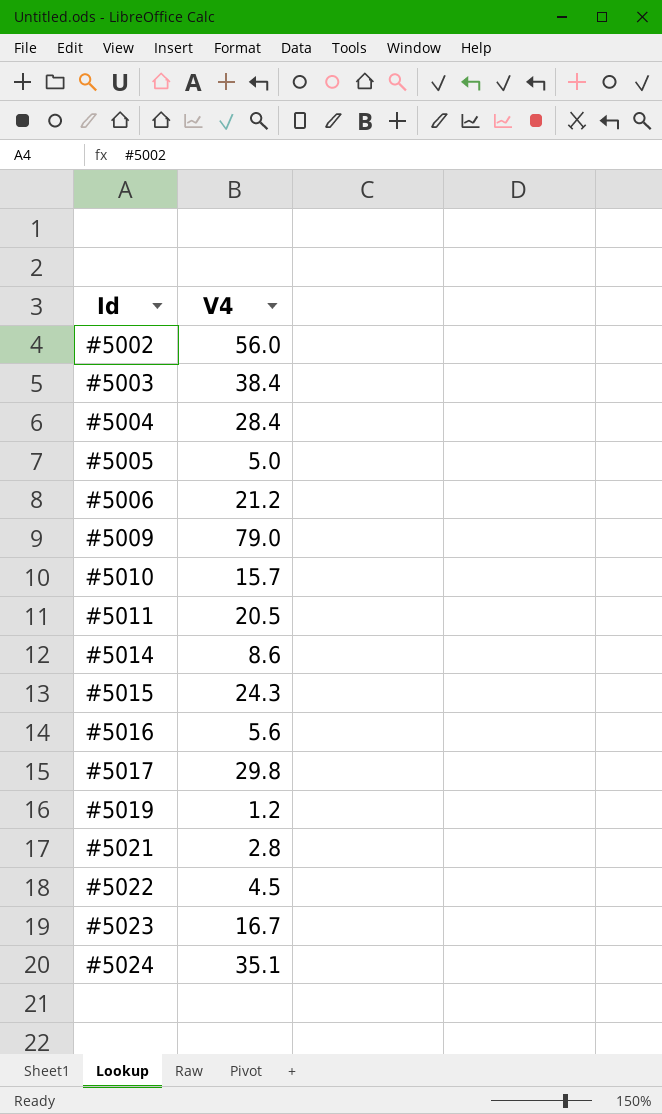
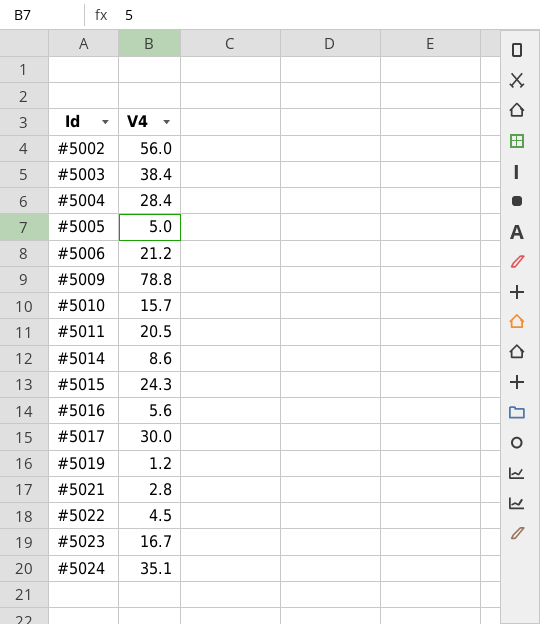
#5009 | V4: 79.0 -> 78.8
#5017 | V4: 29.8 -> 30.0

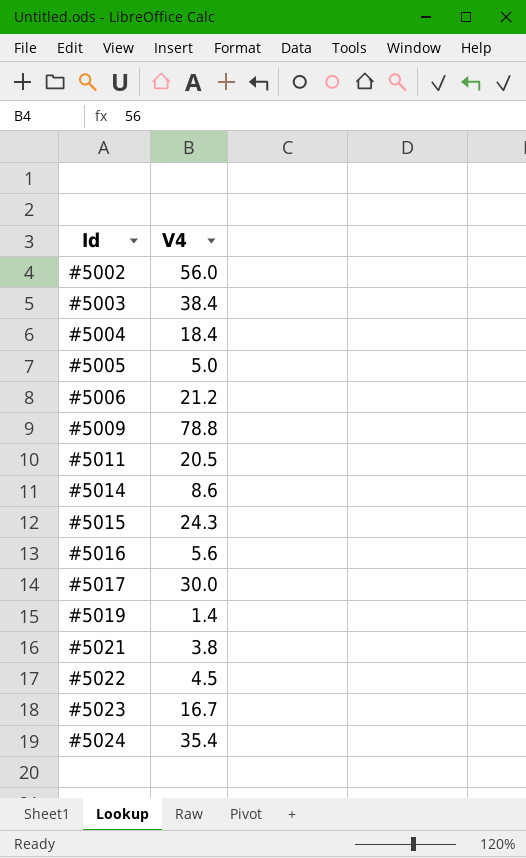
row #5010: 15.7 -> none
#5004 | V4: 28.4 -> 18.4
#5019 | V4: 1.2 -> 1.4
#5021 | V4: 2.8 -> 3.8
#5024 | V4: 35.1 -> 35.4

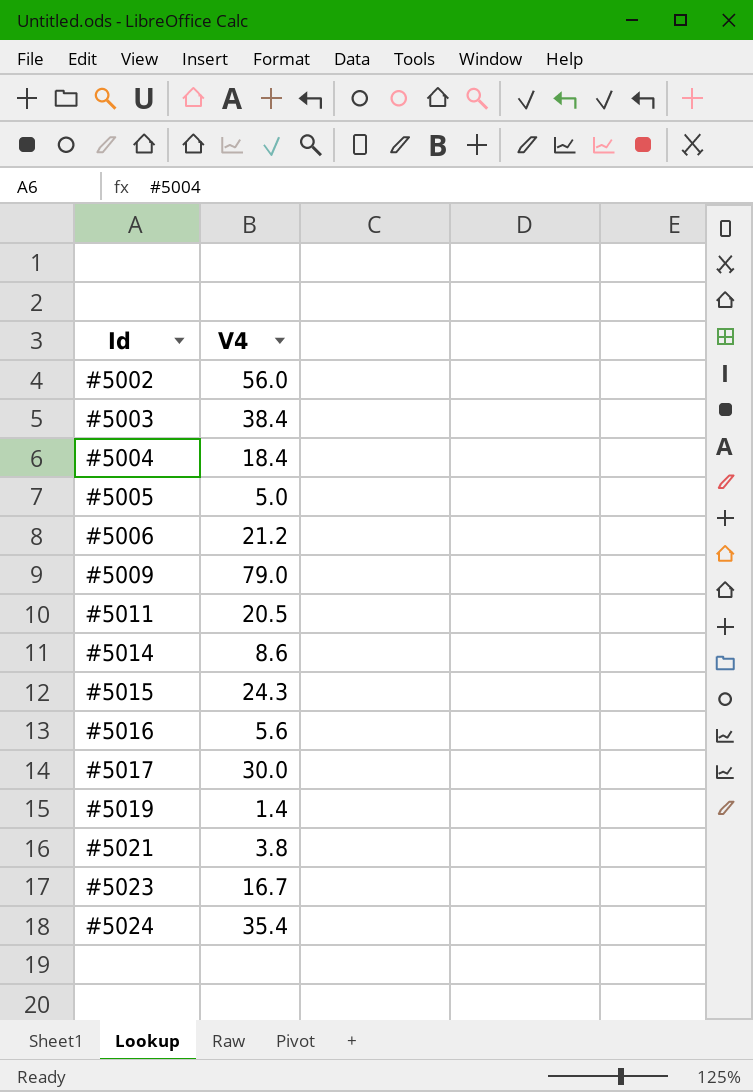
row #5022: 4.5 -> none
#5009 | V4: 78.8 -> 79.0

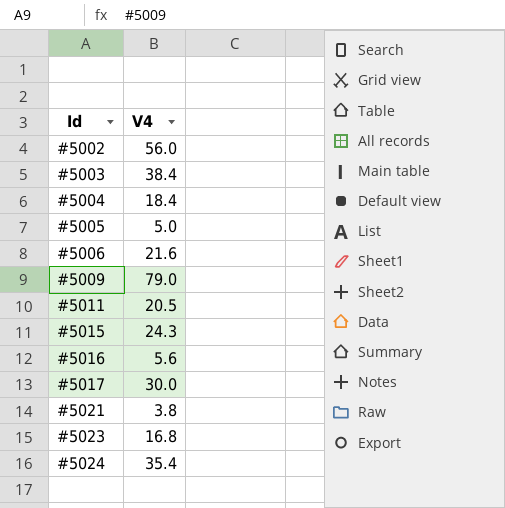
row #5014: 8.6 -> none
row #5019: 1.4 -> none
#5006 | V4: 21.2 -> 21.6
#5023 | V4: 16.7 -> 16.8

